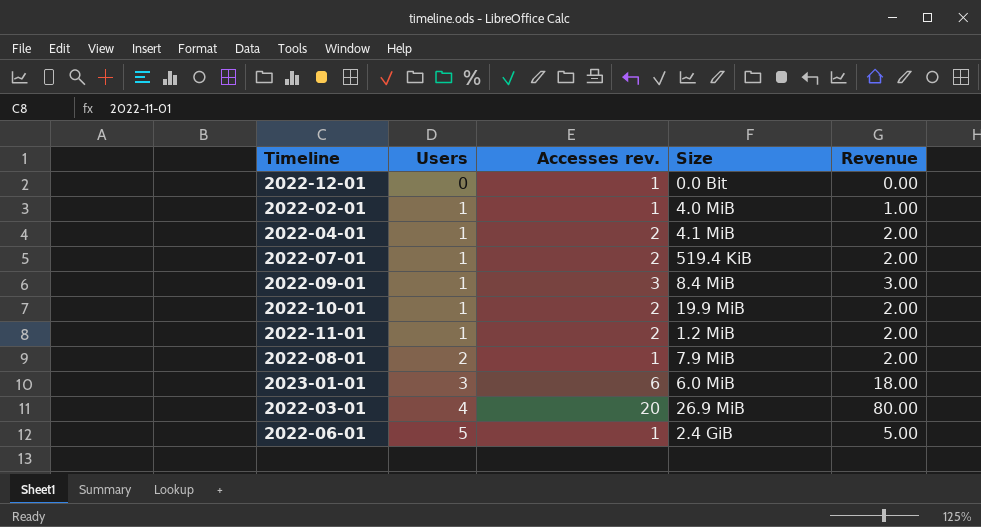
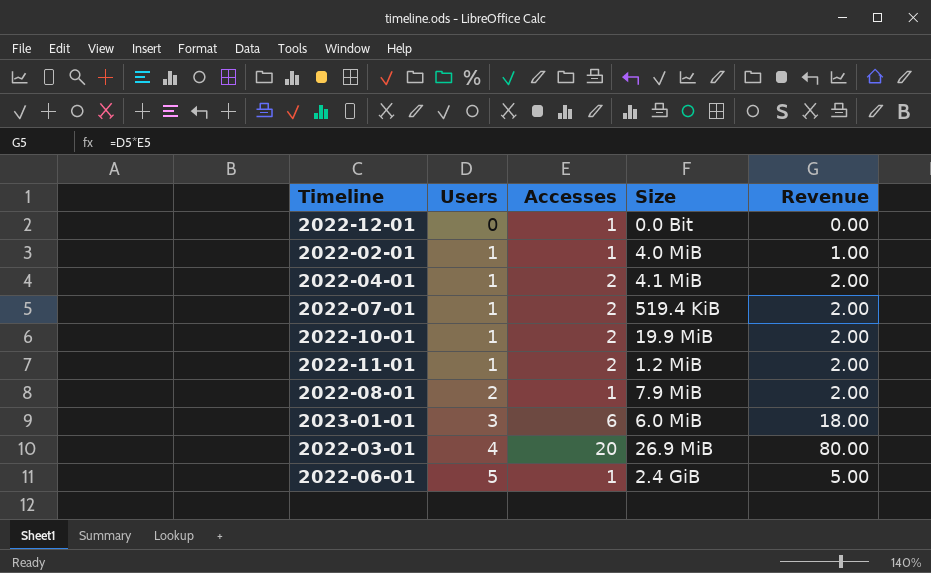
column name: Accesses rev. -> Accesses
row 2022-09-01: 1 | 3 | 8.4 MiB | 3.00 -> none

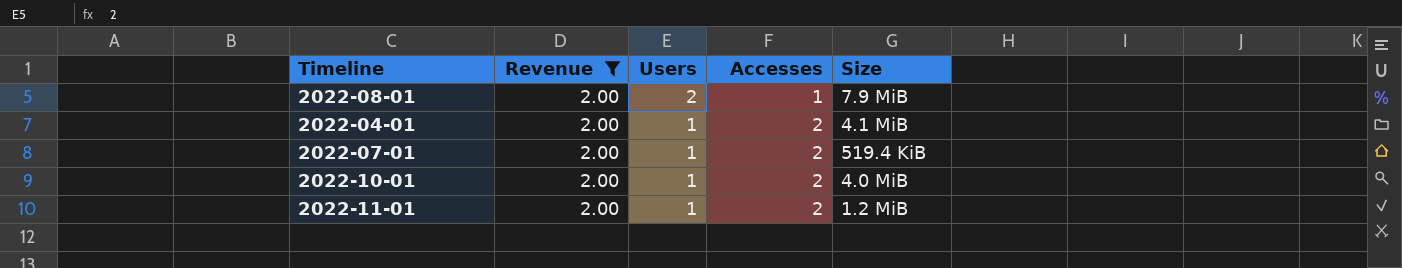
filter: none -> Revenue = 2.00
row order: Users ascending -> Users descending
column Revenue | position: 5 -> 2
2022-10-01 | Size: 19.9 MiB -> 4.0 MiB

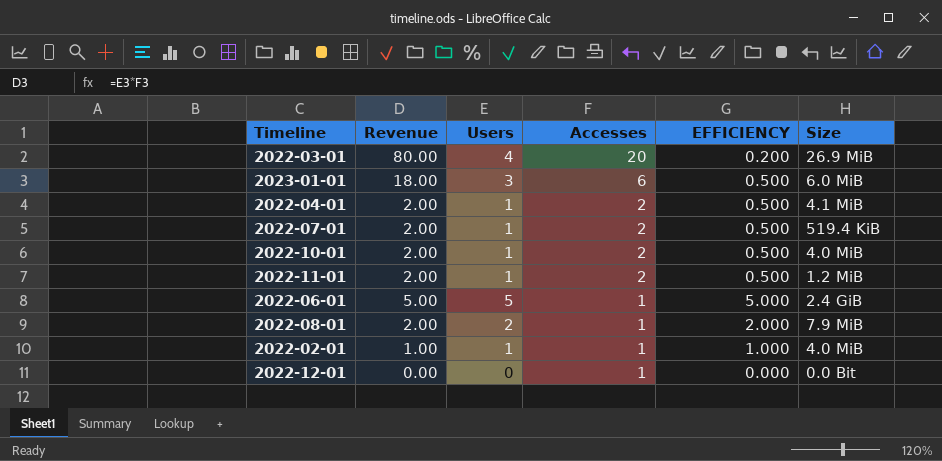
filter: Revenue = 2.00 -> none
row order: Users descending -> Accesses descending
column EFFICIENCY | formula: none -> [Users] / [Accesses]

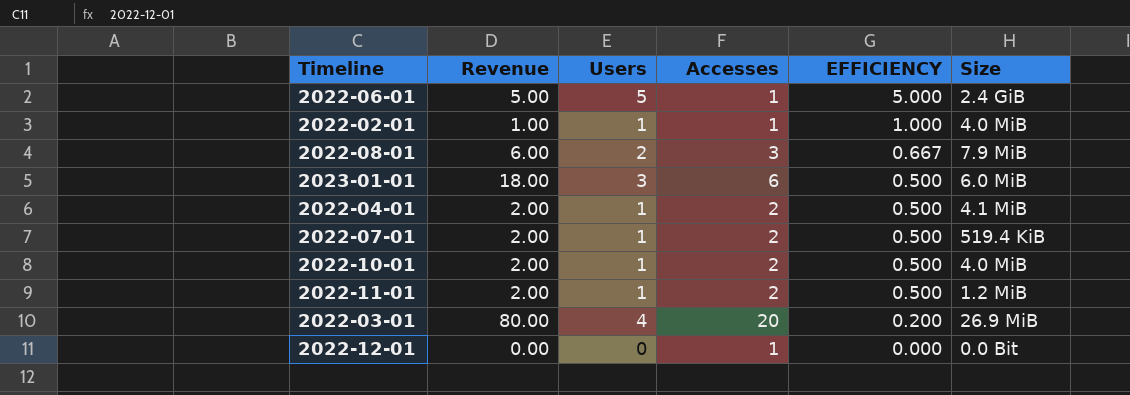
row order: Accesses descending -> EFFICIENCY descending
2022-08-01 | Revenue: 2.00 -> 6.00
2022-08-01 | Accesses: 1 -> 3
2022-08-01 | EFFICIENCY: 2.000 -> 0.667

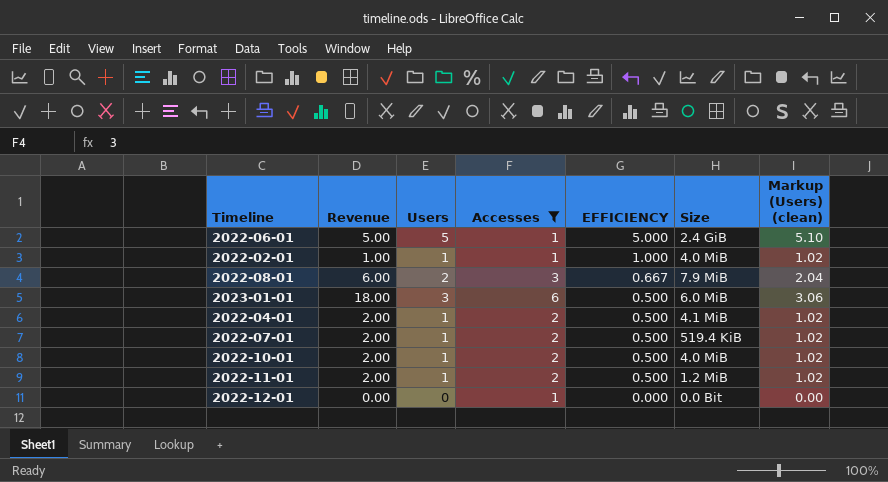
filter: none -> Accesses != 20
column Markup (Users) (clean) | formula: none -> [Users] * 1.02

